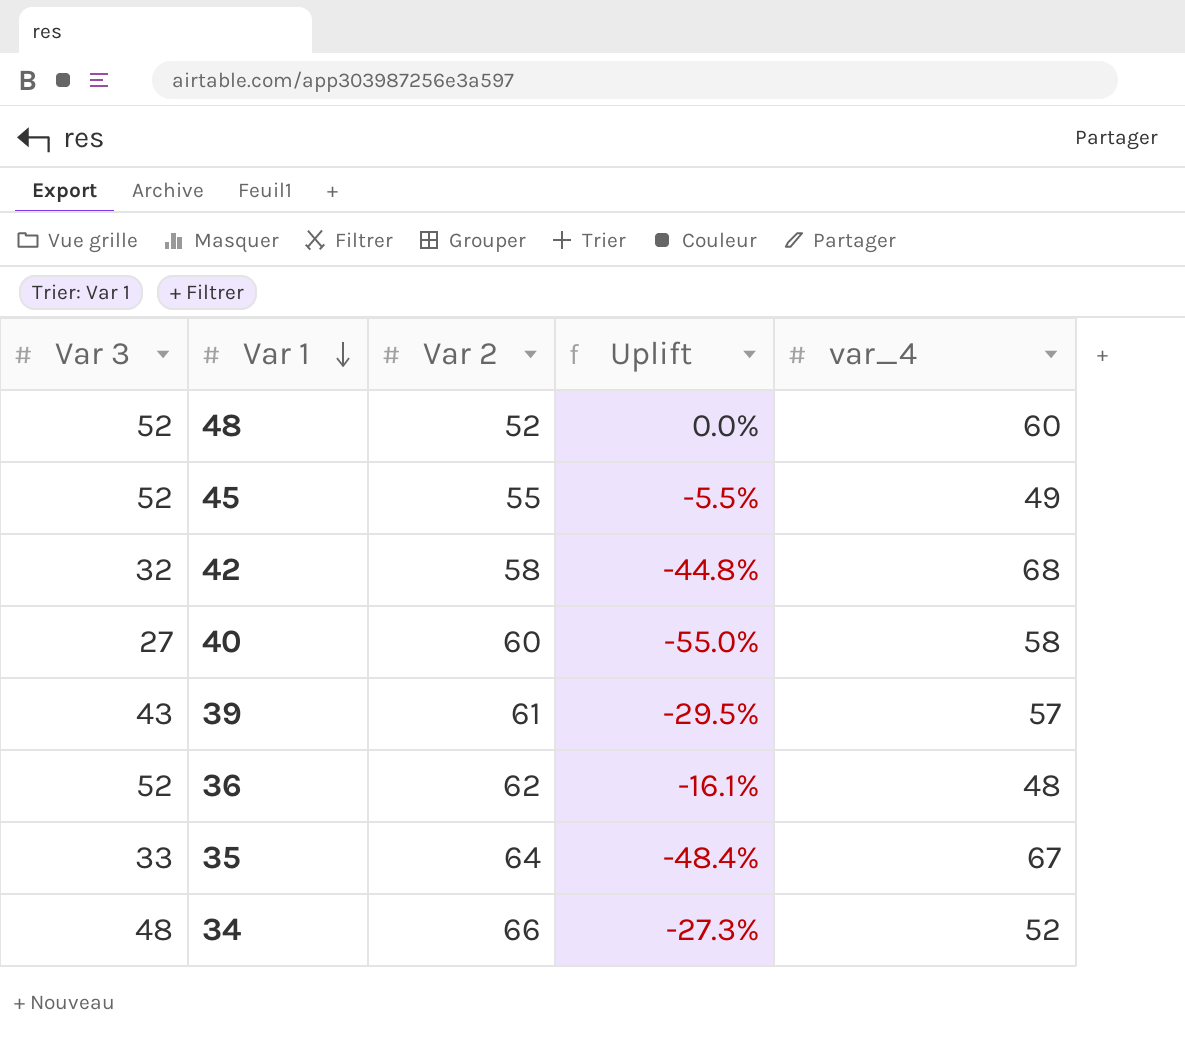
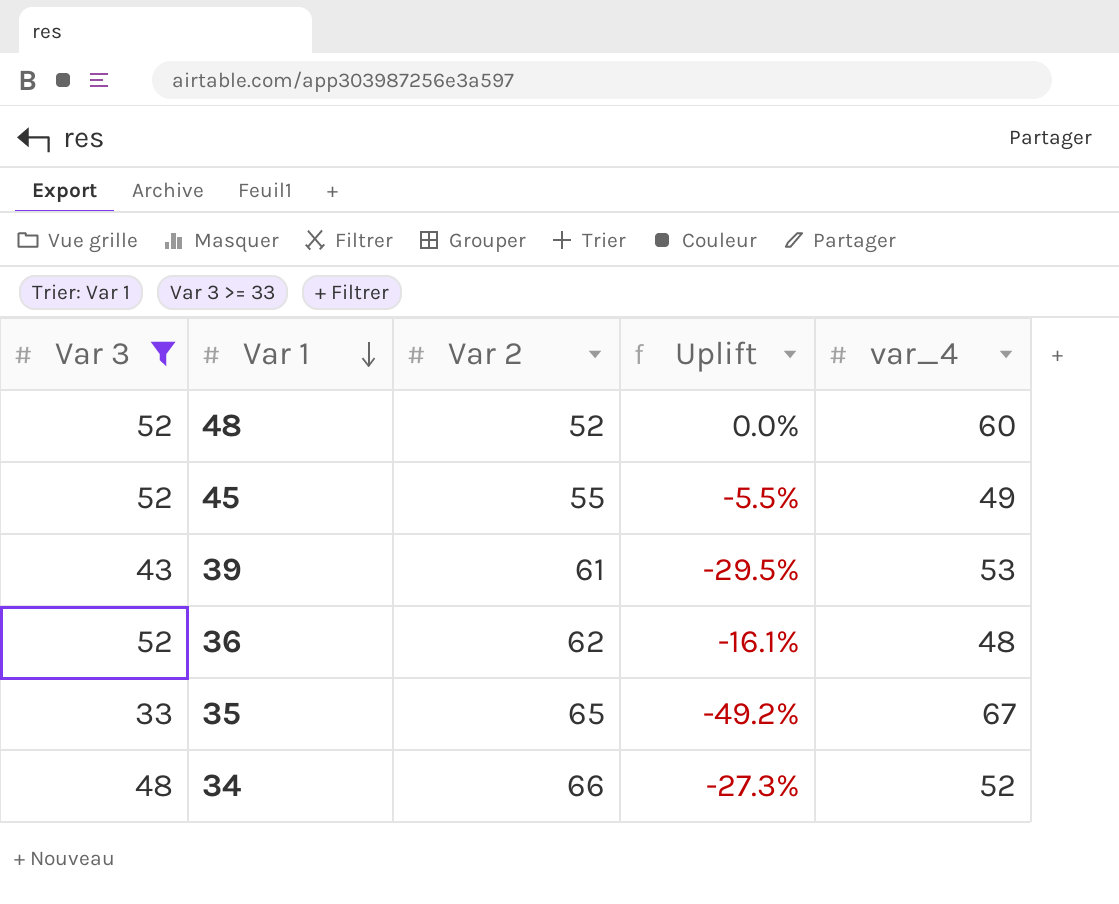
filter: none -> Var 3 >= 33
39 | var_4: 57 -> 53
35 | Var 2: 64 -> 65
35 | Uplift: -48.4% -> -49.2%

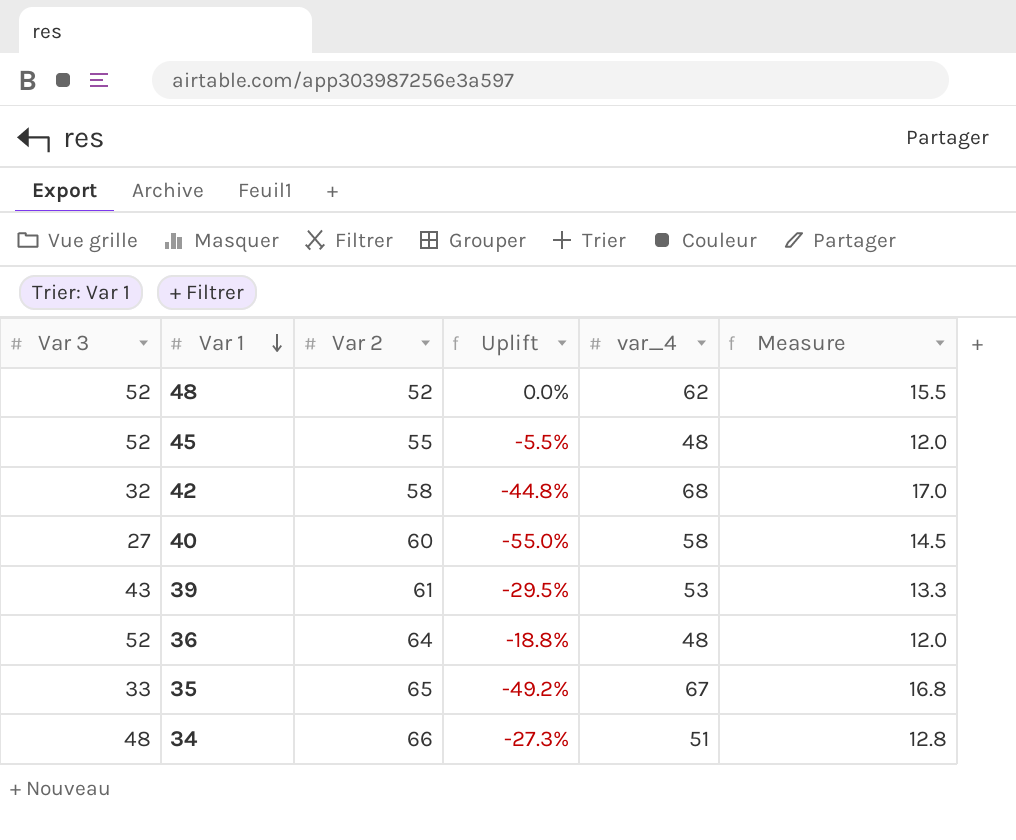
filter: Var 3 >= 33 -> none
column Measure | formula: none -> [var_4] * 0.25
48 | var_4: 60 -> 62
45 | var_4: 49 -> 48
36 | Var 2: 62 -> 64
36 | Uplift: -16.1% -> -18.8%
34 | var_4: 52 -> 51

